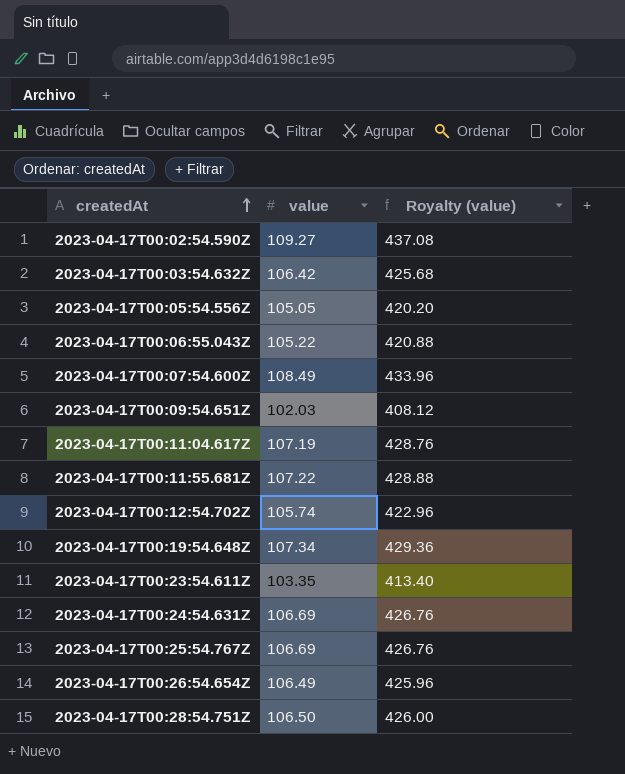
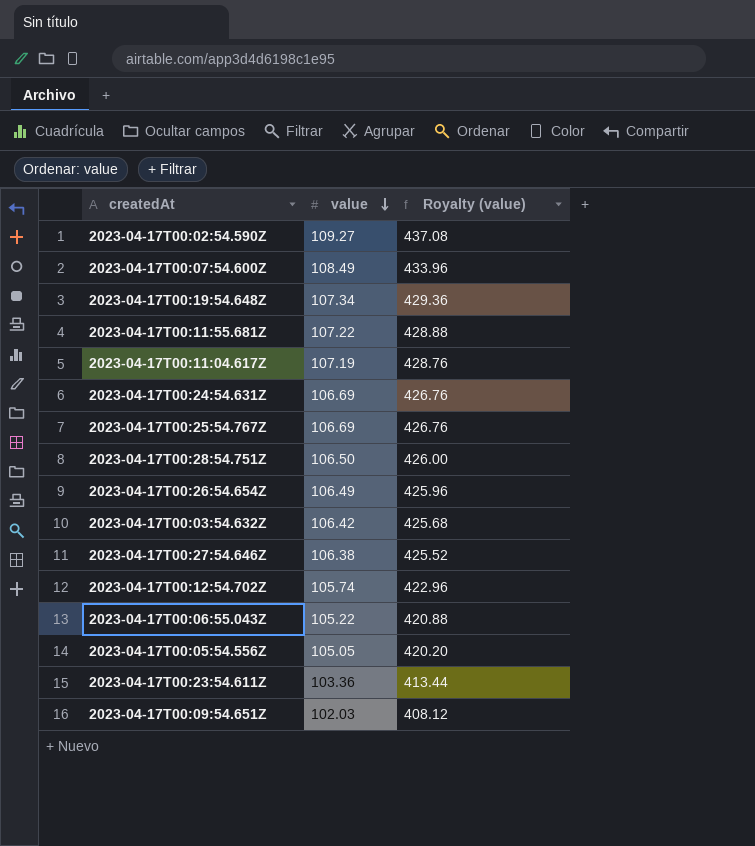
row order: createdAt ascending -> value descending
row 2023-04-17T00:27:54.646Z: none -> 106.38 | 425.52
2023-04-17T00:23:54.611Z | value: 103.35 -> 103.36
2023-04-17T00:23:54.611Z | Royalty (value): 413.40 -> 413.44

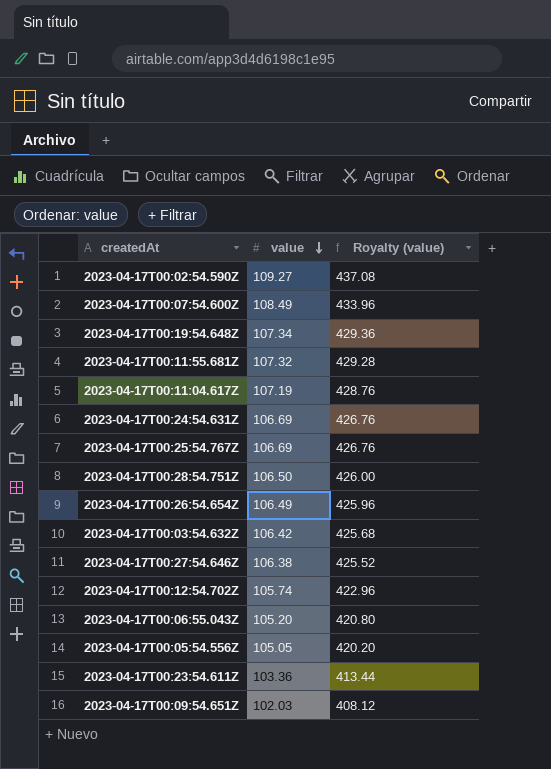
2023-04-17T00:11:55.681Z | value: 107.22 -> 107.32
2023-04-17T00:11:55.681Z | Royalty (value): 428.88 -> 429.28
2023-04-17T00:06:55.043Z | value: 105.22 -> 105.20
2023-04-17T00:06:55.043Z | Royalty (value): 420.88 -> 420.80

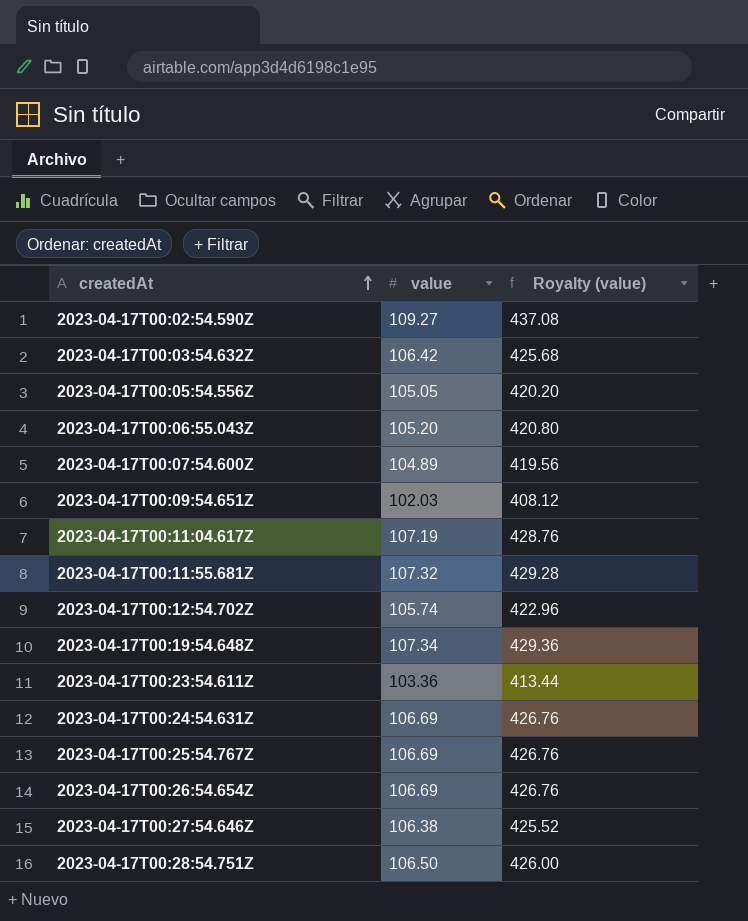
row order: value descending -> createdAt ascending
2023-04-17T00:07:54.600Z | value: 108.49 -> 104.89
2023-04-17T00:07:54.600Z | Royalty (value): 433.96 -> 419.56
2023-04-17T00:26:54.654Z | value: 106.49 -> 106.69
2023-04-17T00:26:54.654Z | Royalty (value): 425.96 -> 426.76

